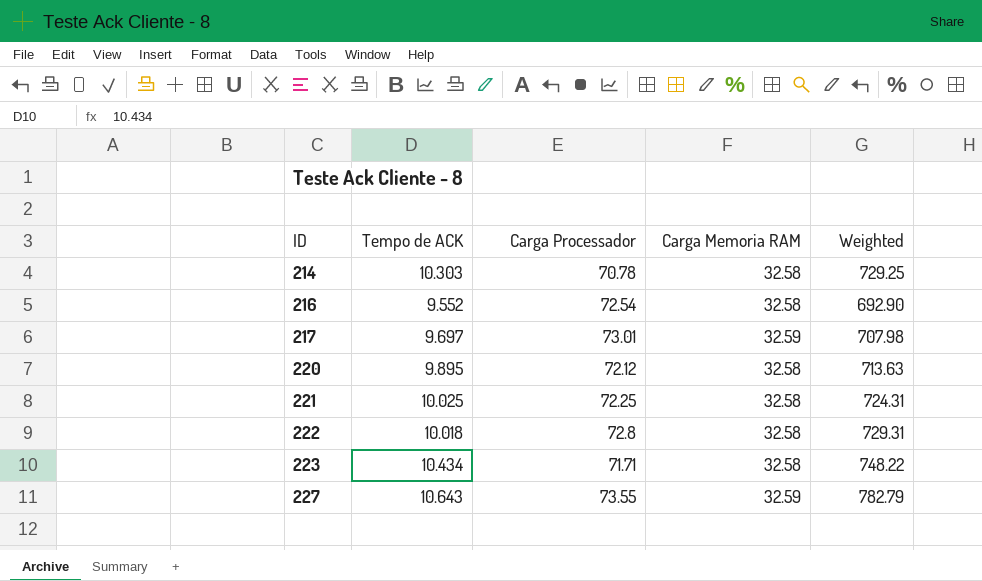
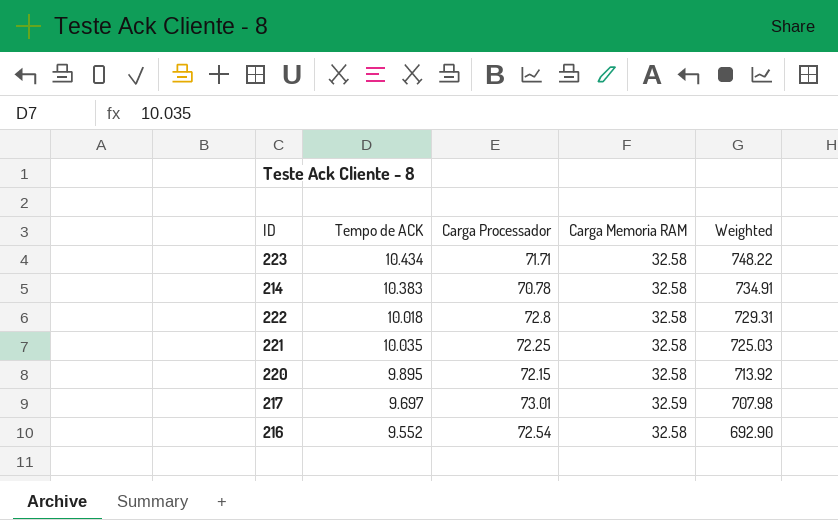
row order: ID ascending -> Weighted descending
row 227: 10.643 | 73.55 | 32.59 | 782.79 -> none
214 | Tempo de ACK: 10.303 -> 10.383
214 | Weighted: 729.25 -> 734.91
221 | Tempo de ACK: 10.025 -> 10.035
221 | Weighted: 724.31 -> 725.03
220 | Carga Processador: 72.12 -> 72.15
220 | Weighted: 713.63 -> 713.92

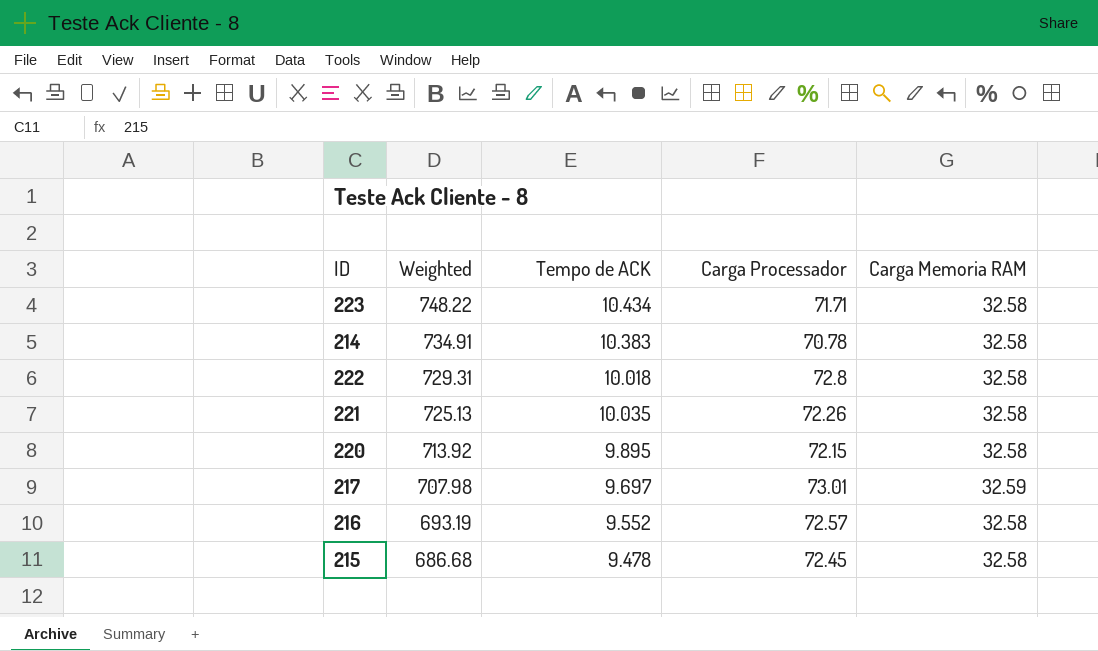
column Weighted | position: 5 -> 2
221 | Weighted: 725.03 -> 725.13
221 | Carga Processador: 72.25 -> 72.26
216 | Weighted: 692.90 -> 693.19
216 | Carga Processador: 72.54 -> 72.57
row 215: none -> 686.68 | 9.478 | 72.45 | 32.58

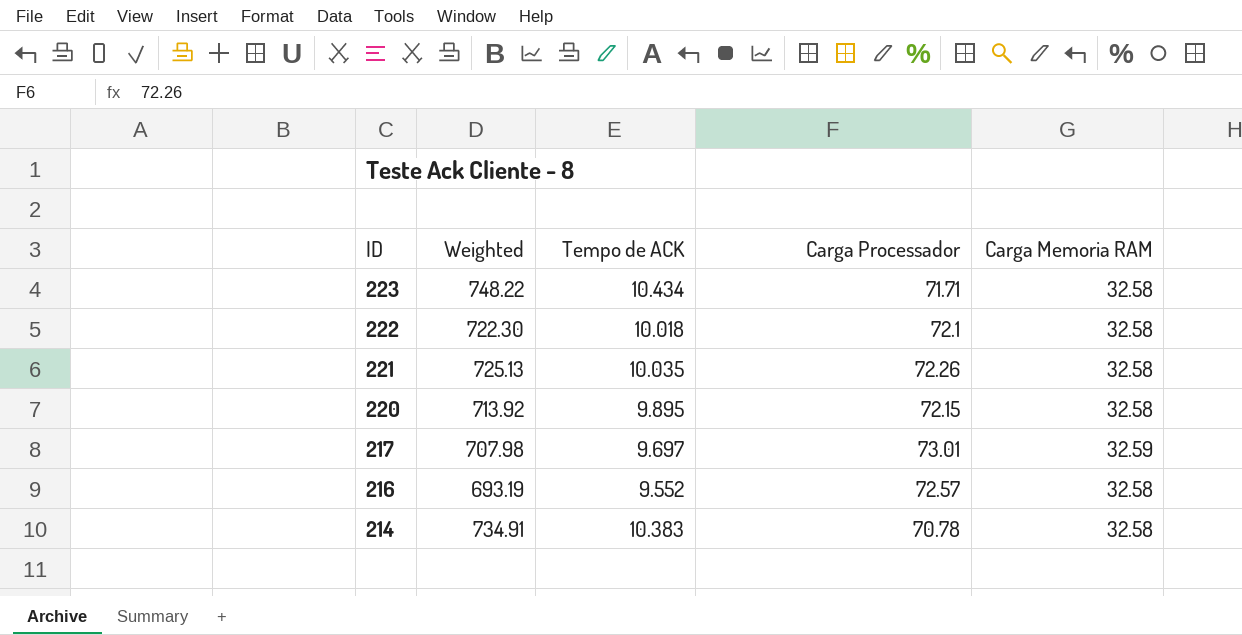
row order: Weighted descending -> ID descending
row 215: 686.68 | 9.478 | 72.45 | 32.58 -> none
222 | Weighted: 729.31 -> 722.30
222 | Carga Processador: 72.8 -> 72.1

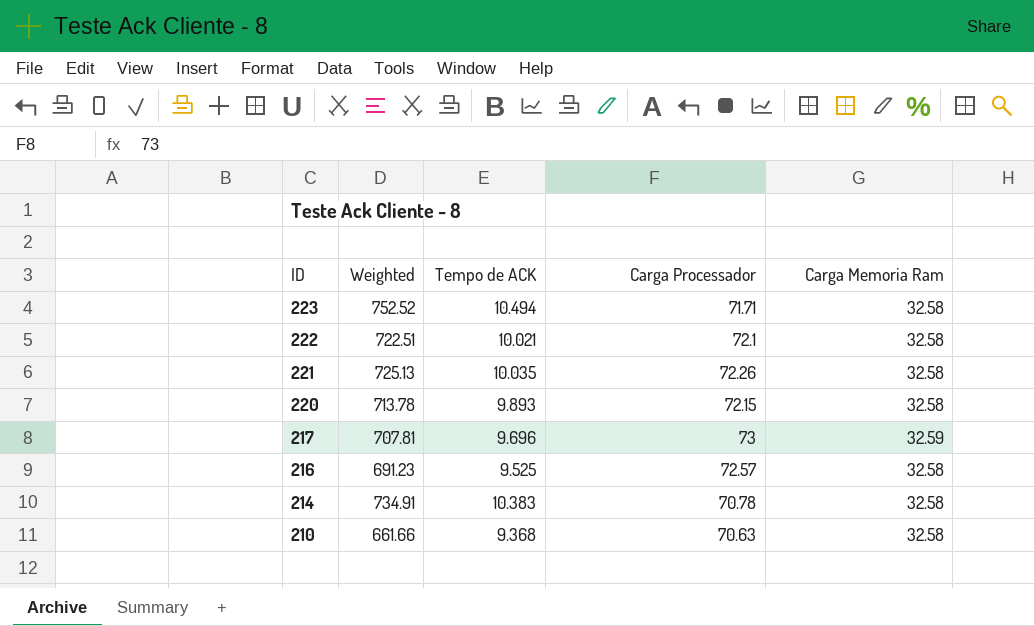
column name: Carga Memoria RAM -> Carga Memoria Ram
223 | Weighted: 748.22 -> 752.52
223 | Tempo de ACK: 10.434 -> 10.494
222 | Weighted: 722.30 -> 722.51
222 | Tempo de ACK: 10.018 -> 10.021
220 | Weighted: 713.92 -> 713.78
220 | Tempo de ACK: 9.895 -> 9.893
217 | Weighted: 707.98 -> 707.81
217 | Tempo de ACK: 9.697 -> 9.696
217 | Carga Processador: 73.01 -> 73
216 | Weighted: 693.19 -> 691.23
216 | Tempo de ACK: 9.552 -> 9.525
row 210: none -> 661.66 | 9.368 | 70.63 | 32.58

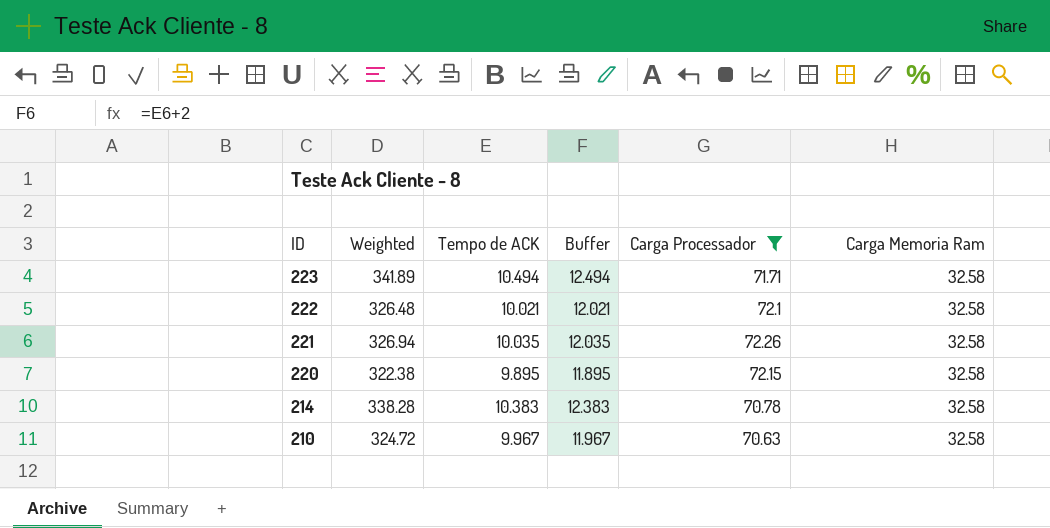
filter: none -> Carga Processador <= 72.26
column Weighted | formula: [Tempo de ACK] * [Carga Processador] -> [Tempo de ACK] * [Carga Memoria Ram]
column Buffer | formula: none -> [Tempo de ACK] + 2
220 | Tempo de ACK: 9.893 -> 9.895
210 | Tempo de ACK: 9.368 -> 9.967

